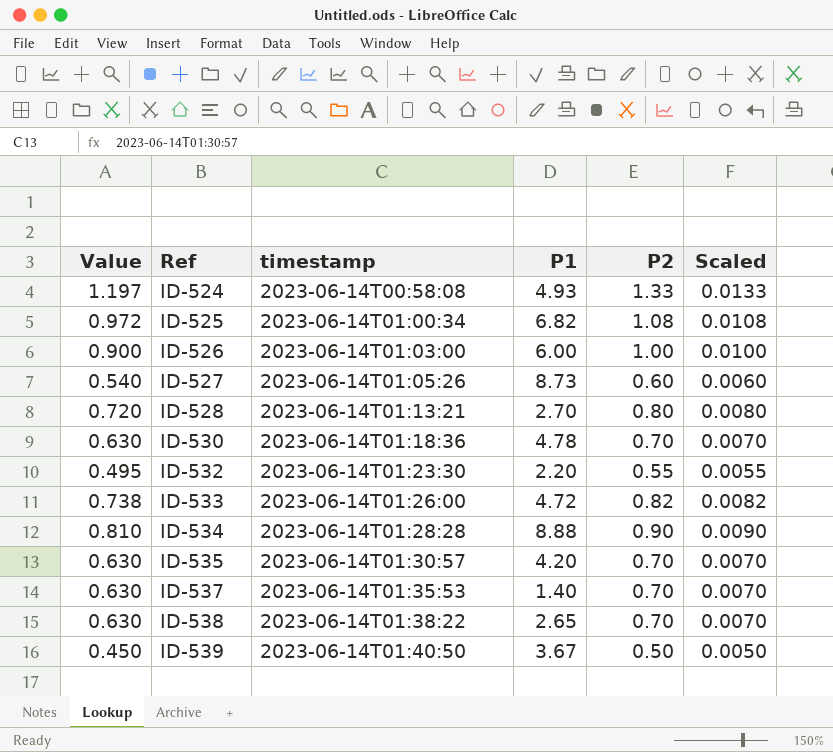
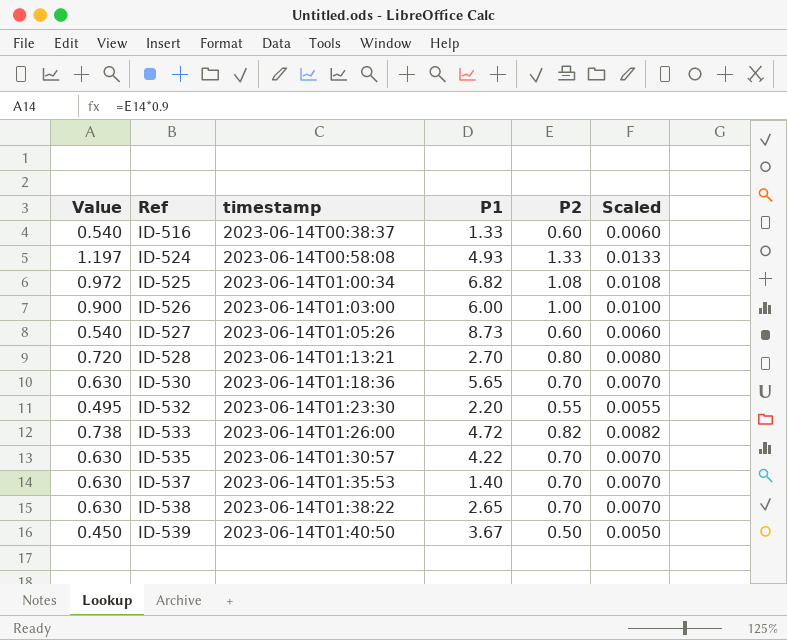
row ID-534: 0.810 | 2023-06-14T01:28:28 | 8.88 | 0.90 | 0.0090 -> none
row ID-516: none -> 0.540 | 2023-06-14T00:38:37 | 1.33 | 0.60 | 0.0060
ID-530 | P1: 4.78 -> 5.65
ID-535 | P1: 4.20 -> 4.22

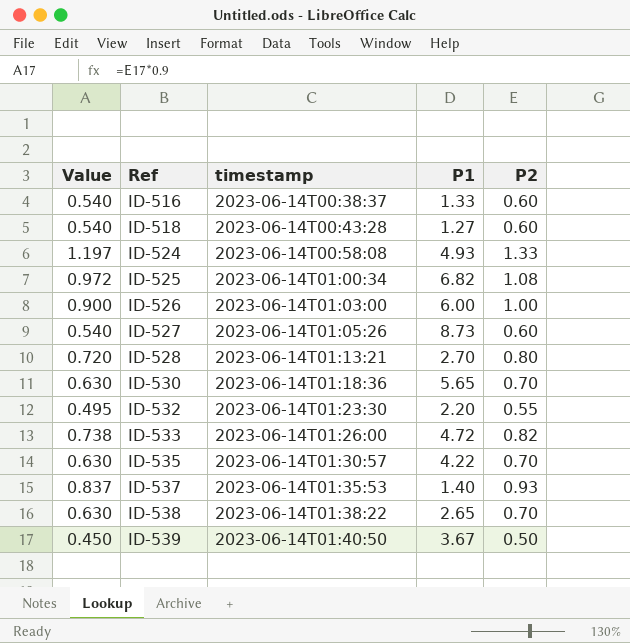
column Scaled | formula: [P2] * 0.01 -> none
row ID-518: none -> 0.540 | 2023-06-14T00:43:28 | 1.27 | 0.60
ID-537 | Value: 0.630 -> 0.837
ID-537 | P2: 0.70 -> 0.93

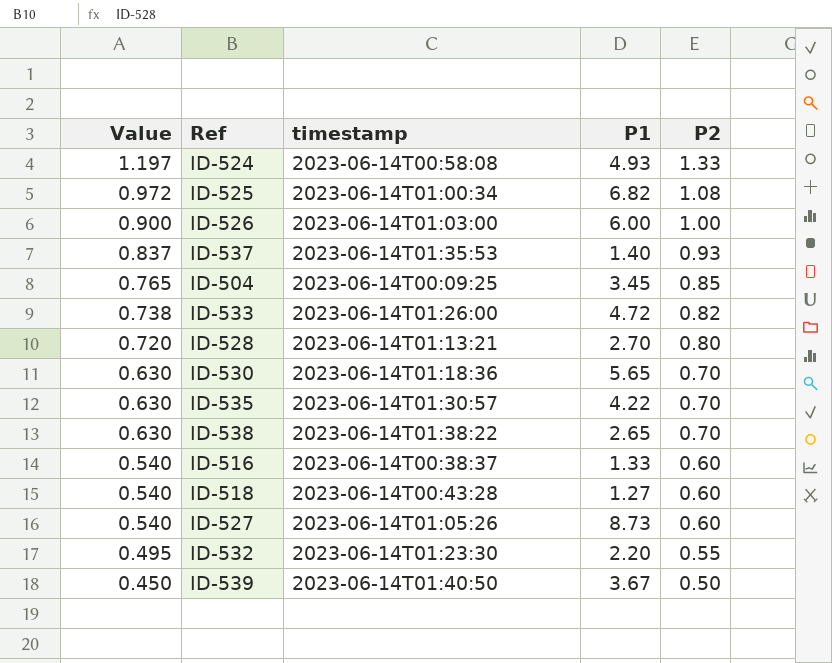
row order: Ref ascending -> Value descending
row ID-504: none -> 0.765 | 2023-06-14T00:09:25 | 3.45 | 0.85

